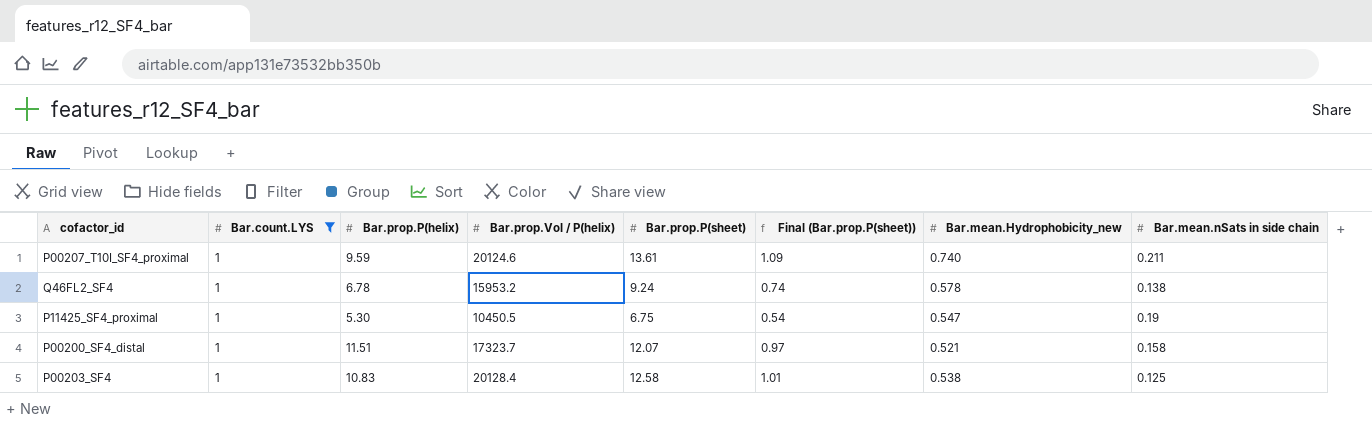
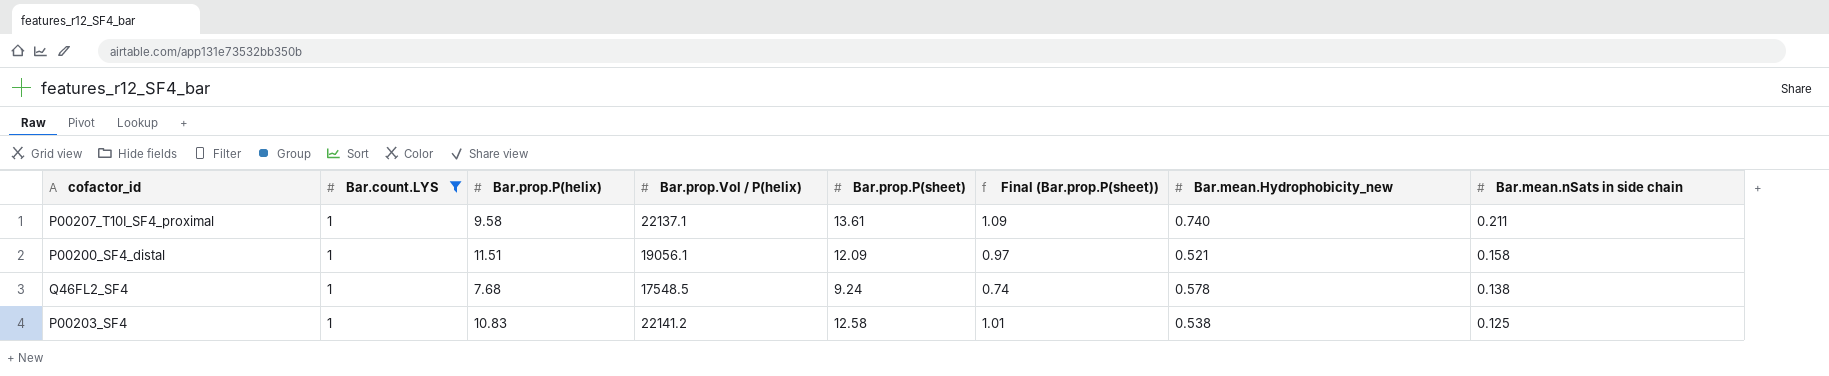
row order: none -> Bar.mean.nSats in side chain descending
row P11425_SF4_proximal: 1 | 5.30 | 10450.5 | 6.75 | 0.54 | 0.547 | 0.19 -> none
P00207_T10I_SF4_proximal | Bar.prop.P(helix): 9.59 -> 9.58
P00207_T10I_SF4_proximal | Bar.prop.Vol / P(helix): 20124.6 -> 22137.1
P00200_SF4_distal | Bar.prop.Vol / P(helix): 17323.7 -> 19056.1
P00200_SF4_distal | Bar.prop.P(sheet): 12.07 -> 12.09
Q46FL2_SF4 | Bar.prop.P(helix): 6.78 -> 7.68
Q46FL2_SF4 | Bar.prop.Vol / P(helix): 15953.2 -> 17548.5
P00203_SF4 | Bar.prop.Vol / P(helix): 20128.4 -> 22141.2

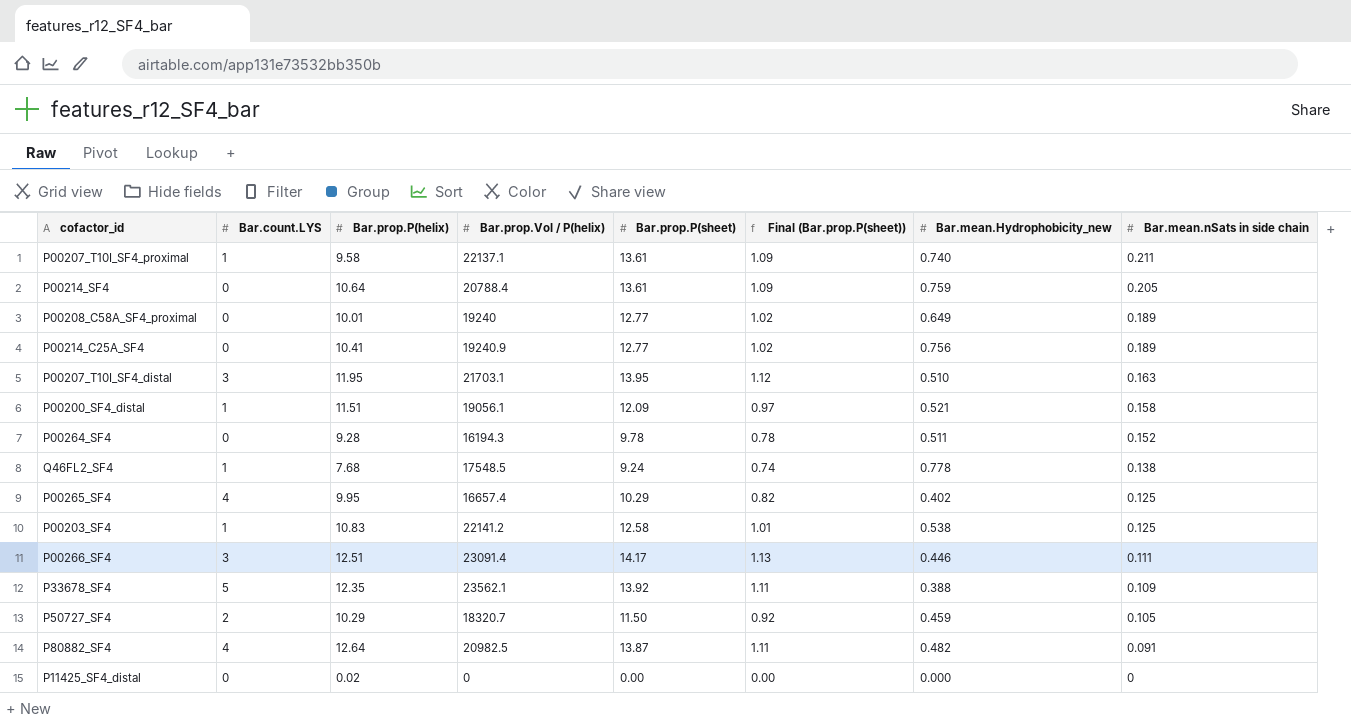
filter: Bar.count.LYS = 1 -> none
Q46FL2_SF4 | Bar.mean.Hydrophobicity_new: 0.578 -> 0.778

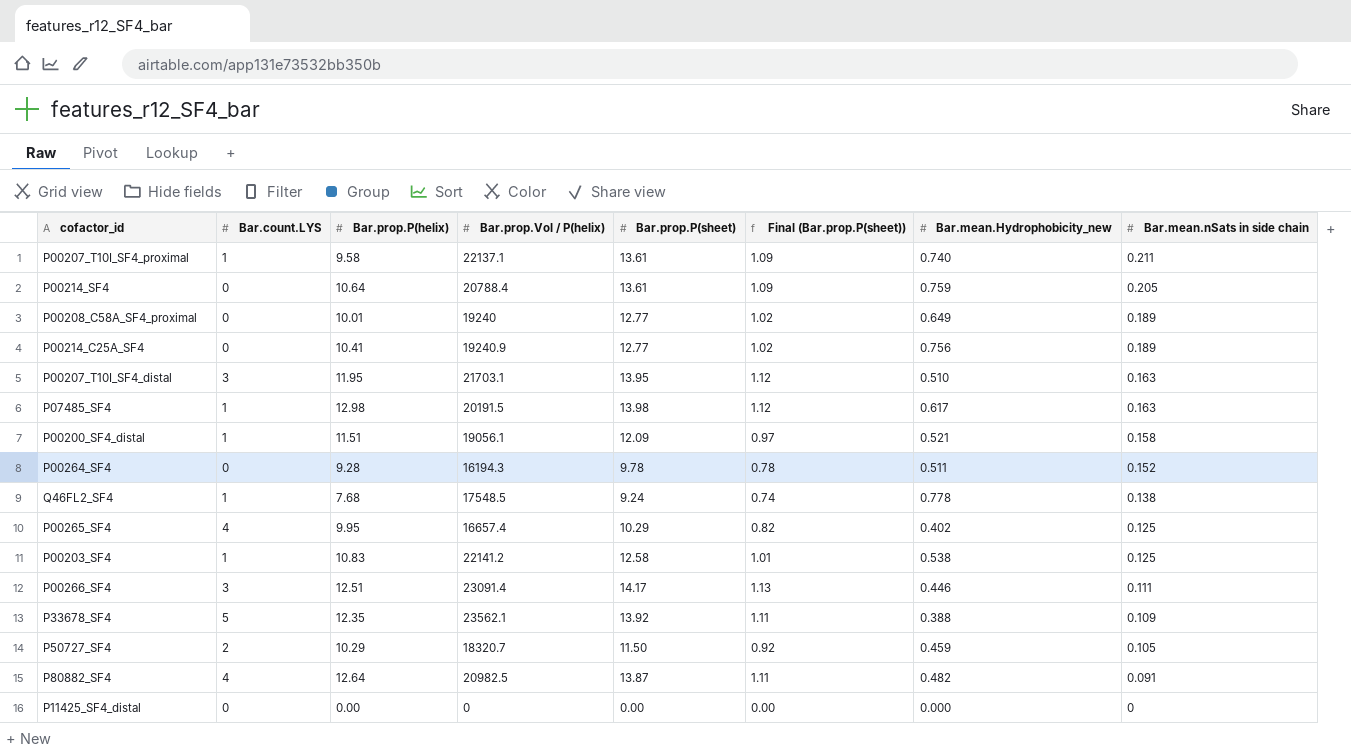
row P07485_SF4: none -> 1 | 12.98 | 20191.5 | 13.98 | 1.12 | 0.617 | 0.163
P11425_SF4_distal | Bar.prop.P(helix): 0.02 -> 0.00

